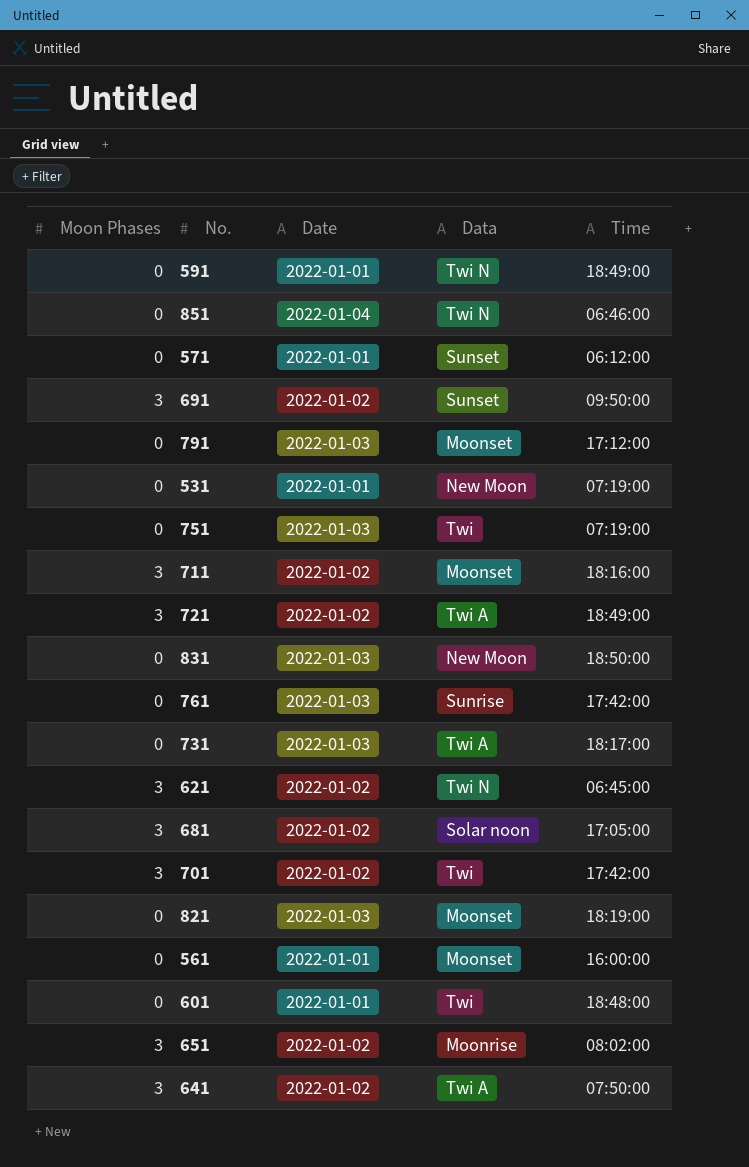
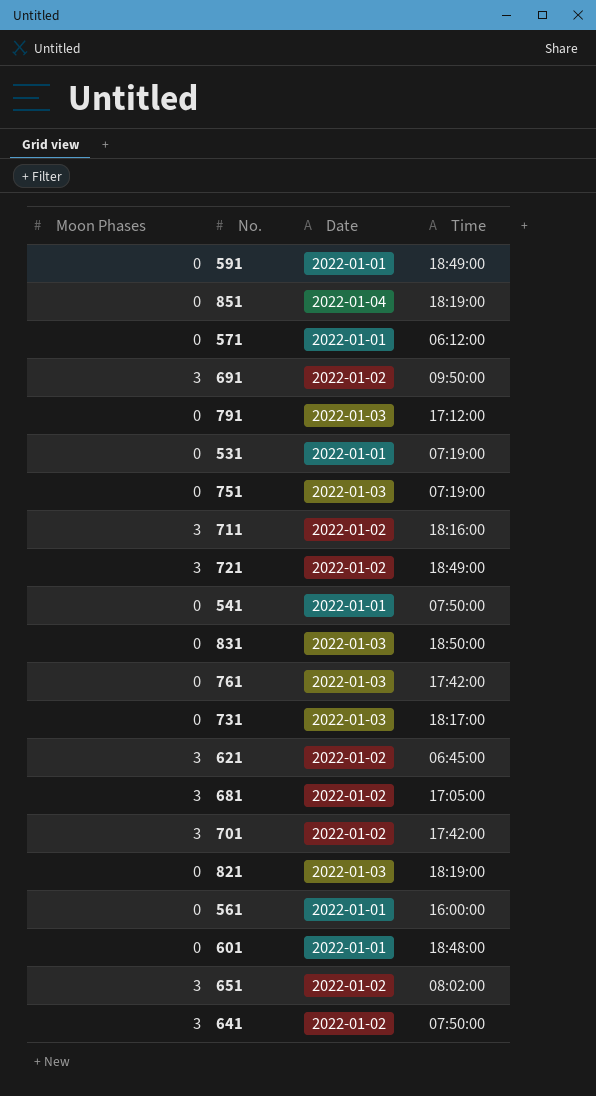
column Data | position: 4 -> none
851 | Time: 06:46:00 -> 18:19:00
row 541: none -> 0 | 2022-01-01 | 07:50:00

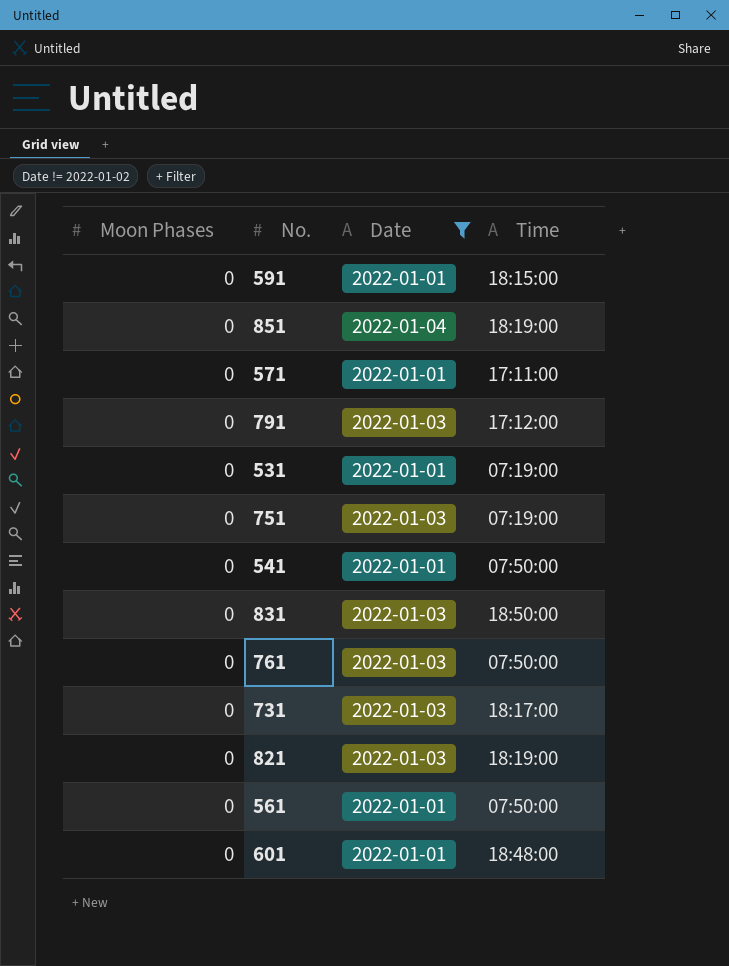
filter: none -> Date != 2022-01-02
591 | Time: 18:49:00 -> 18:15:00
571 | Time: 06:12:00 -> 17:11:00
761 | Time: 17:42:00 -> 07:50:00
561 | Time: 16:00:00 -> 07:50:00

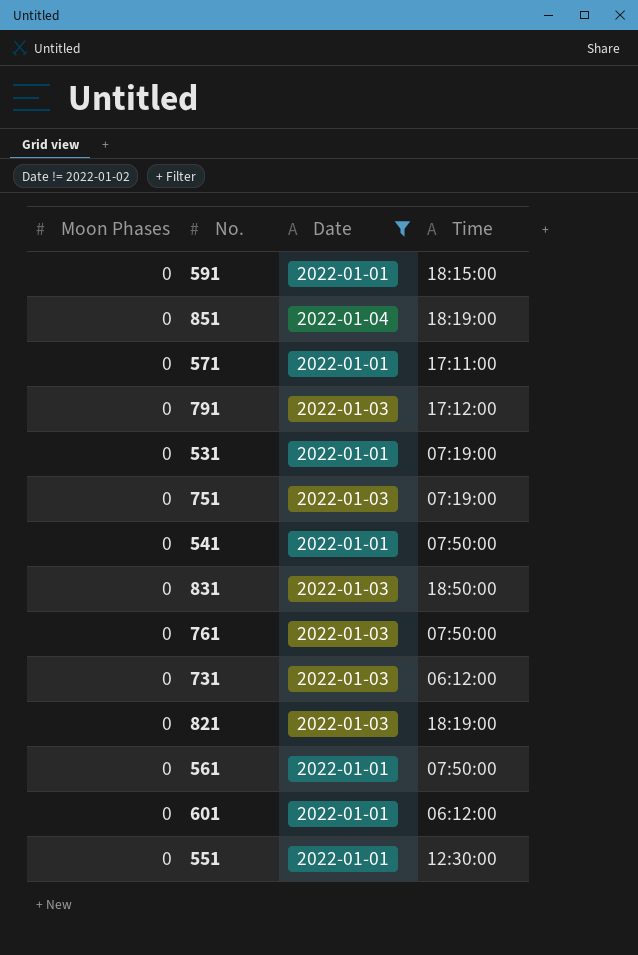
731 | Time: 18:17:00 -> 06:12:00
601 | Time: 18:48:00 -> 06:12:00
row 551: none -> 0 | 2022-01-01 | 12:30:00

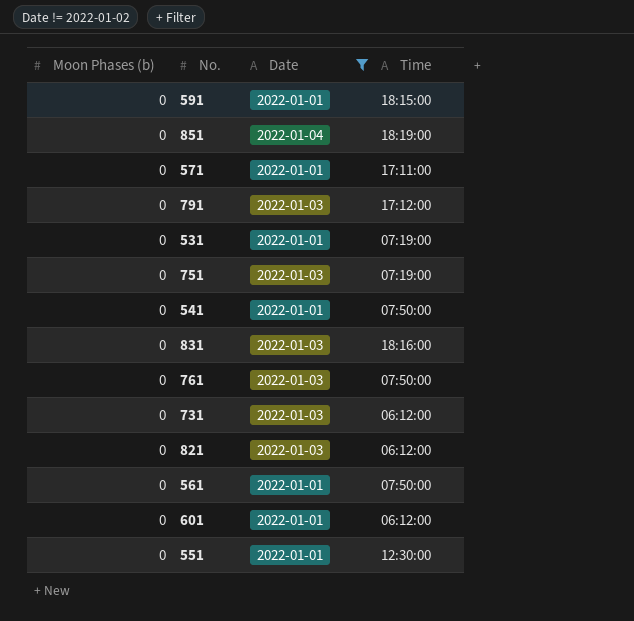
column name: Moon Phases -> Moon Phases (b)
831 | Time: 18:50:00 -> 18:16:00
821 | Time: 18:19:00 -> 06:12:00

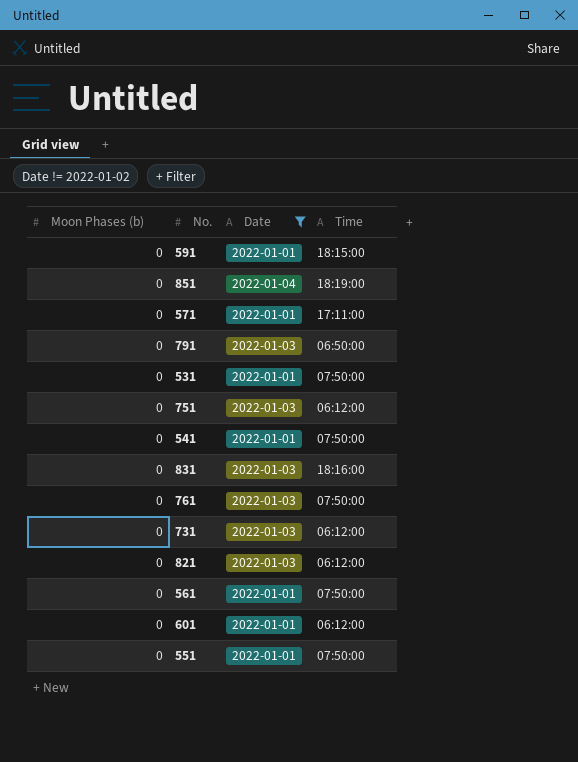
791 | Time: 17:12:00 -> 06:50:00
531 | Time: 07:19:00 -> 07:50:00
751 | Time: 07:19:00 -> 06:12:00
551 | Time: 12:30:00 -> 07:50:00

